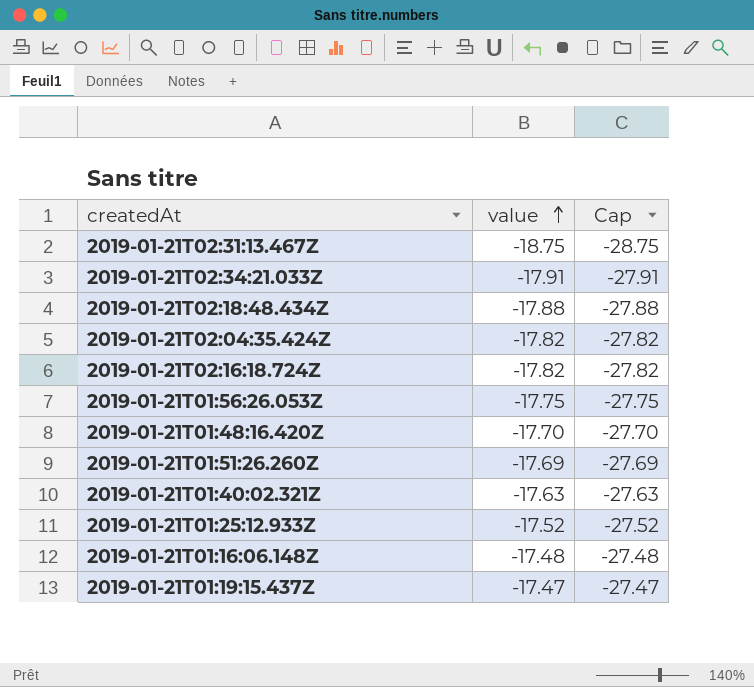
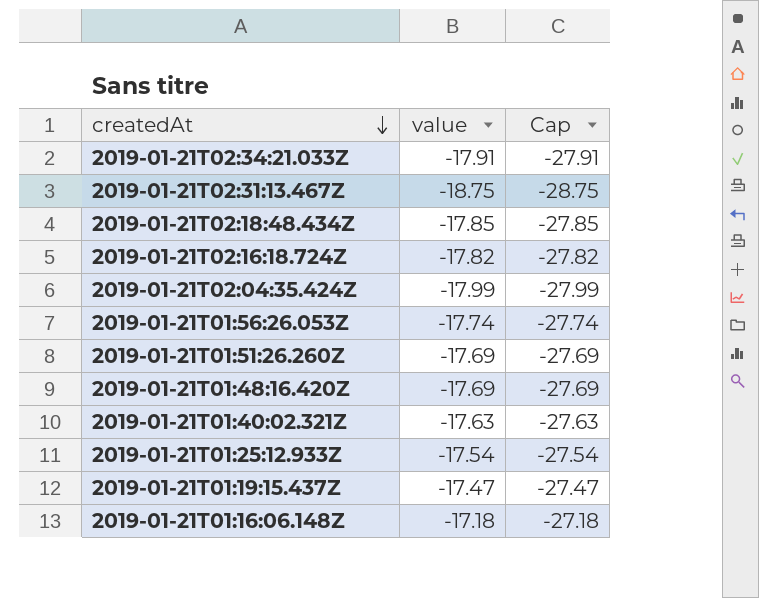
row order: value ascending -> createdAt descending
2019-01-21T02:18:48.434Z | value: -17.88 -> -17.85
2019-01-21T02:18:48.434Z | Cap: -27.88 -> -27.85
2019-01-21T02:04:35.424Z | value: -17.82 -> -17.99
2019-01-21T02:04:35.424Z | Cap: -27.82 -> -27.99
2019-01-21T01:56:26.053Z | value: -17.75 -> -17.74
2019-01-21T01:56:26.053Z | Cap: -27.75 -> -27.74
2019-01-21T01:48:16.420Z | value: -17.70 -> -17.69
2019-01-21T01:48:16.420Z | Cap: -27.70 -> -27.69
2019-01-21T01:25:12.933Z | value: -17.52 -> -17.54
2019-01-21T01:25:12.933Z | Cap: -27.52 -> -27.54
2019-01-21T01:16:06.148Z | value: -17.48 -> -17.18
2019-01-21T01:16:06.148Z | Cap: -27.48 -> -27.18

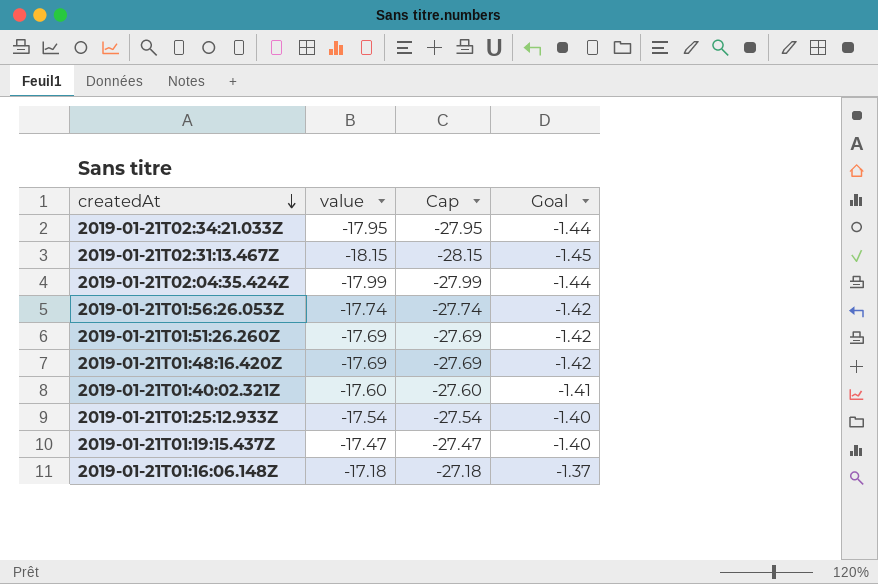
column Goal | formula: none -> [value] * 0.08
row 2019-01-21T02:18:48.434Z: -17.85 | -27.85 -> none
row 2019-01-21T02:16:18.724Z: -17.82 | -27.82 -> none
2019-01-21T02:34:21.033Z | value: -17.91 -> -17.95
2019-01-21T02:34:21.033Z | Cap: -27.91 -> -27.95
2019-01-21T02:31:13.467Z | value: -18.75 -> -18.15
2019-01-21T02:31:13.467Z | Cap: -28.75 -> -28.15
2019-01-21T01:40:02.321Z | value: -17.63 -> -17.60
2019-01-21T01:40:02.321Z | Cap: -27.63 -> -27.60

